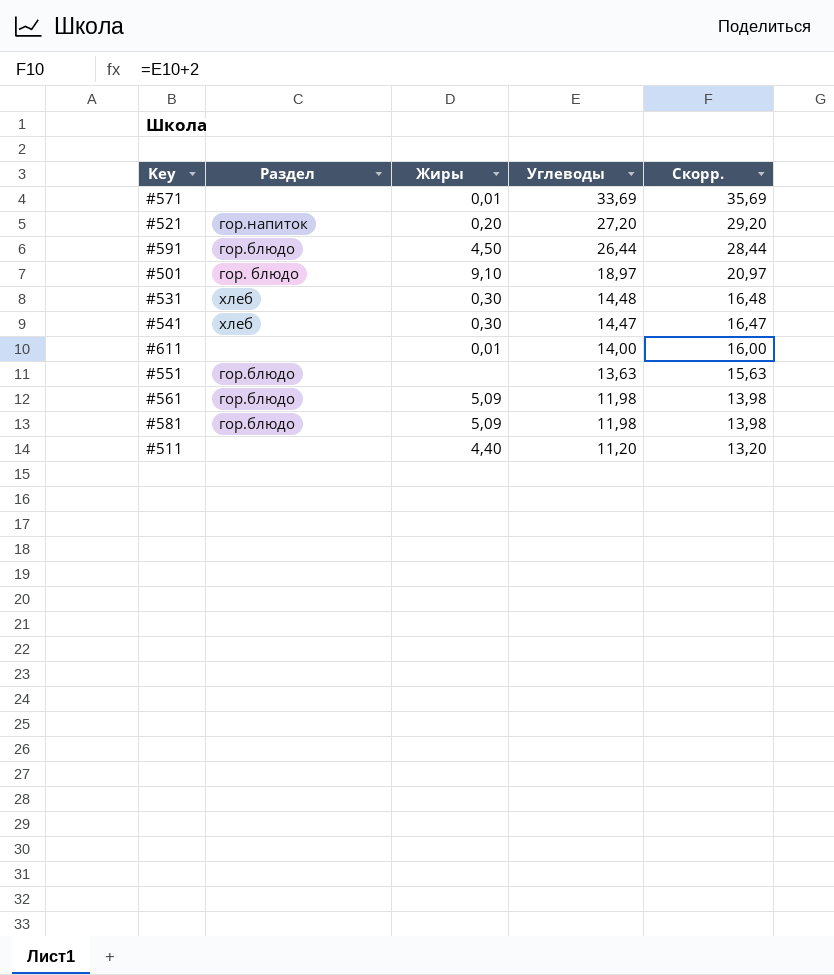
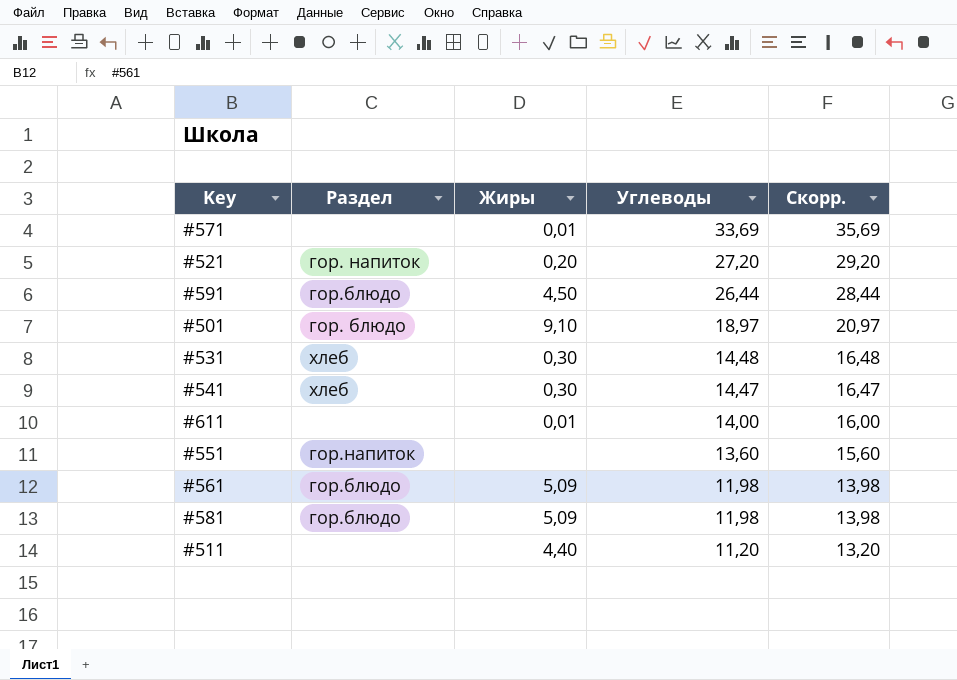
#521 | Раздел: гор.напиток -> гор. напиток
#551 | Раздел: гор.блюдо -> гор.напиток
#551 | Углеводы: 13,63 -> 13,60
#551 | Скорр.: 15,63 -> 15,60

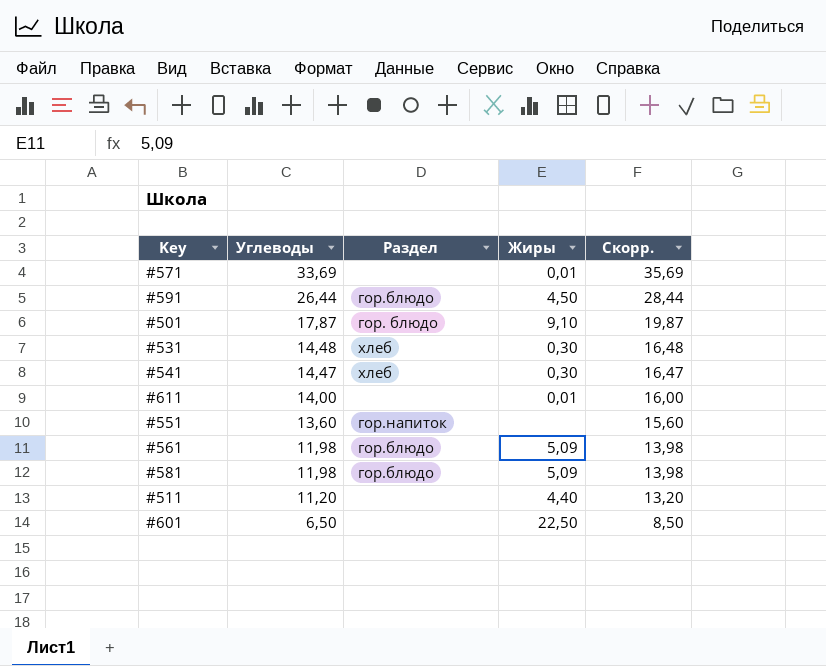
column Углеводы | position: 4 -> 2
row #521: гор. напиток | 0,20 | 27,20 | 29,20 -> none
#501 | Углеводы: 18,97 -> 17,87
#501 | Скорр.: 20,97 -> 19,87
row #601: none -> 6,50 | none | 22,50 | 8,50

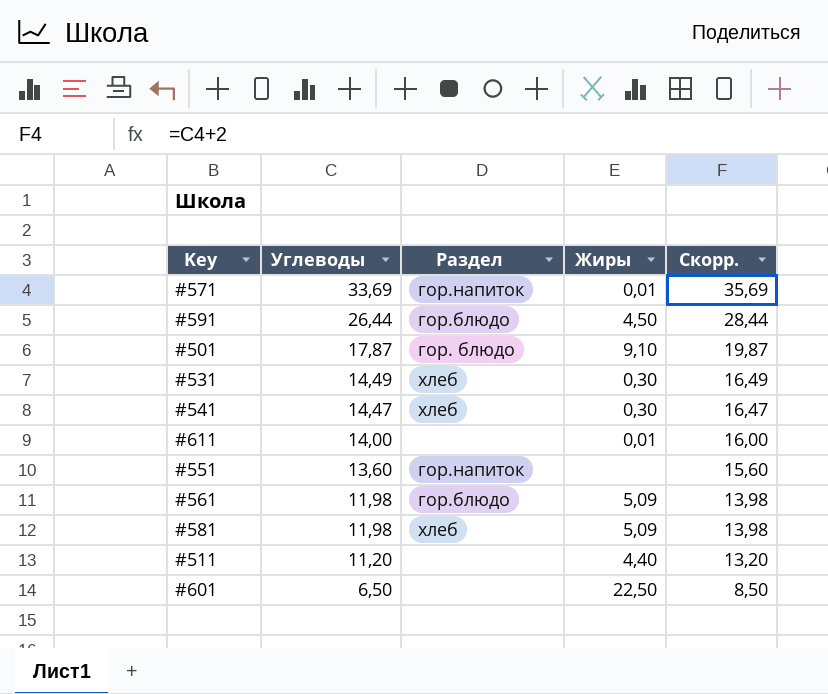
#571 | Раздел: none -> гор.напиток
#531 | Углеводы: 14,48 -> 14,49
#531 | Скорр.: 16,48 -> 16,49
#581 | Раздел: гор.блюдо -> хлеб

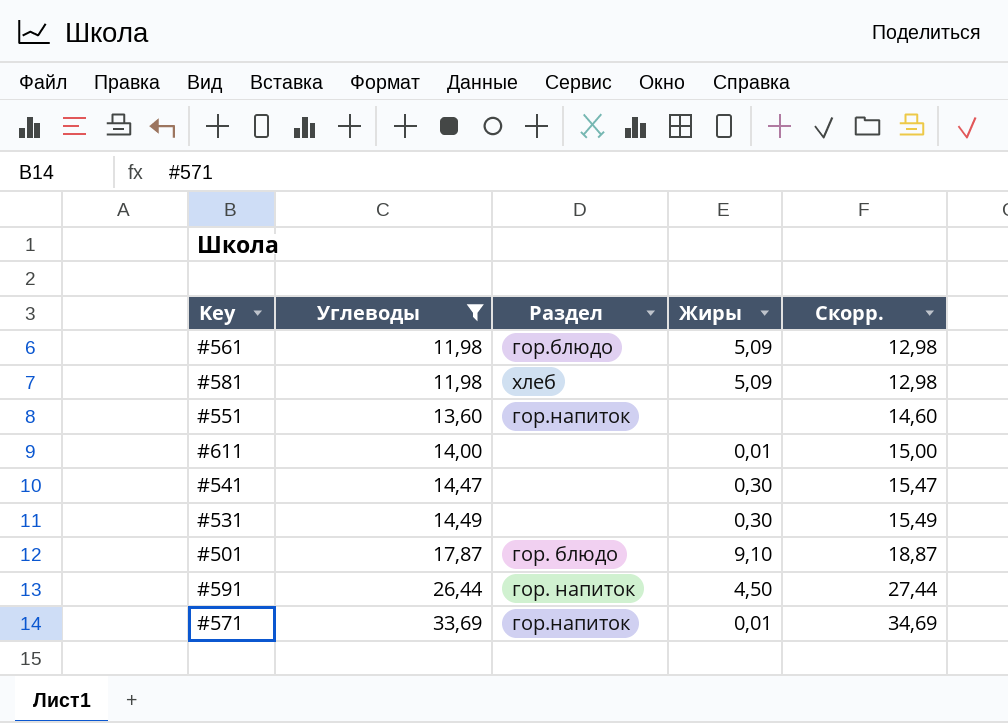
filter: none -> Углеводы >= 11,98
row order: Углеводы descending -> Углеводы ascending
column Скорр. | formula: [Углеводы] + 2 -> [Углеводы] + 1
#541 | Раздел: хлеб -> none
#531 | Раздел: хлеб -> none
#591 | Раздел: гор.блюдо -> гор. напиток

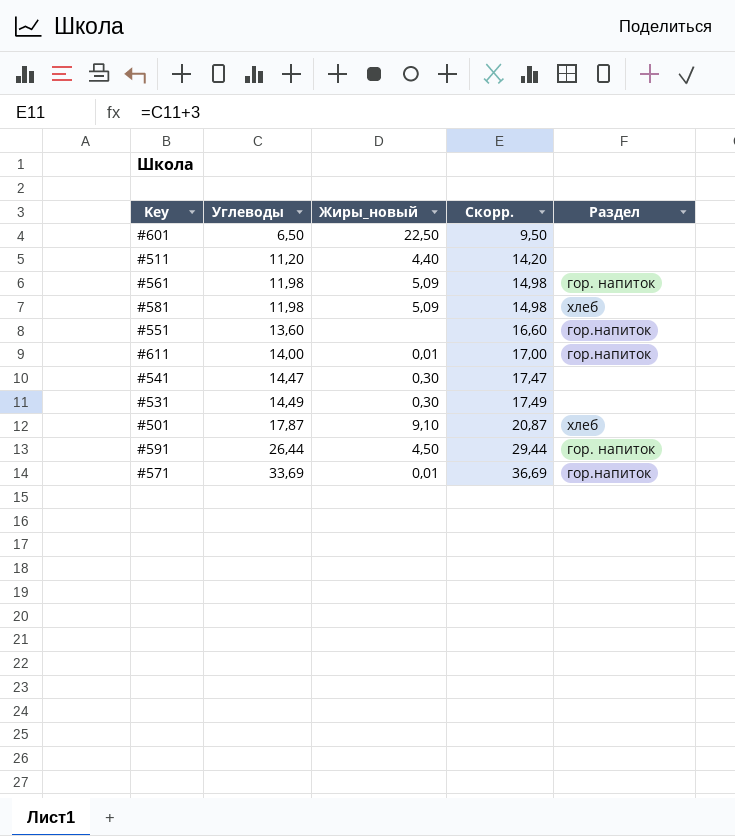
filter: Углеводы >= 11,98 -> none
column name: Жиры -> Жиры_новый
column Скорр. | formula: [Углеводы] + 1 -> [Углеводы] + 3
column Раздел | position: 3 -> 5
#561 | Раздел: гор.блюдо -> гор. напиток
#611 | Раздел: none -> гор.напиток
#501 | Раздел: гор. блюдо -> хлеб

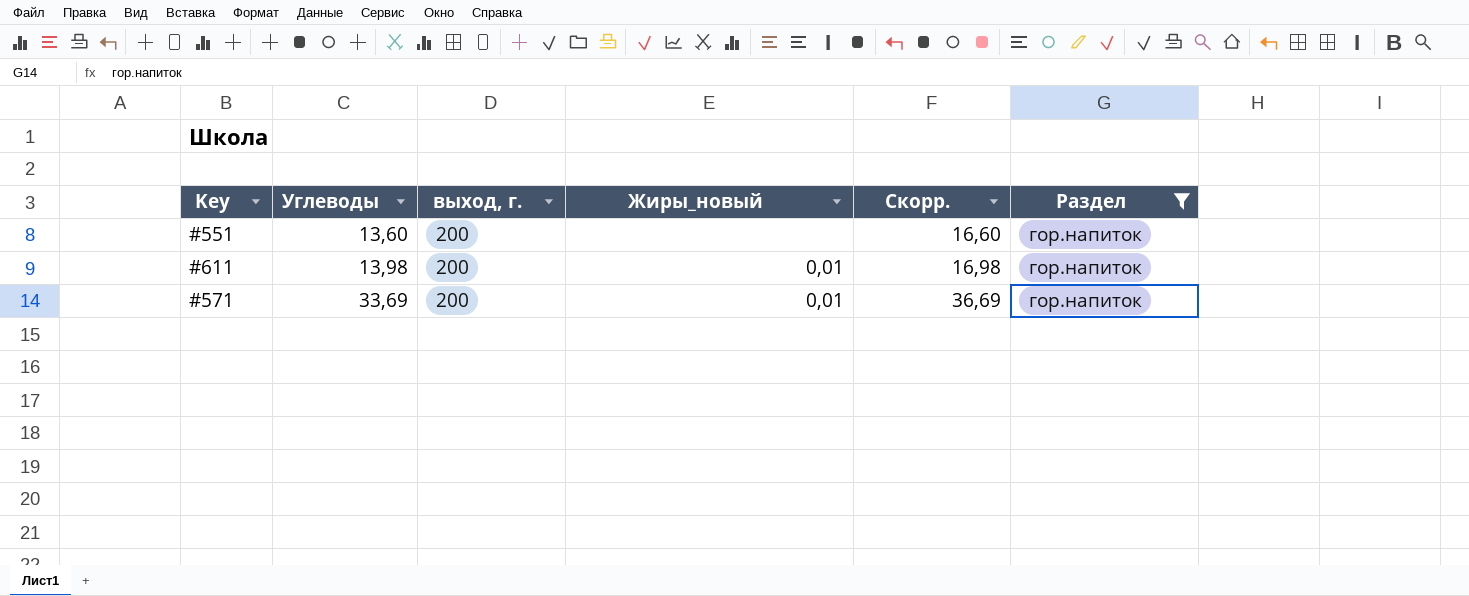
filter: none -> Раздел = гор.напиток
column выход, г. | position: none -> 3
#611 | Углеводы: 14,00 -> 13,98
#611 | Скорр.: 17,00 -> 16,98

